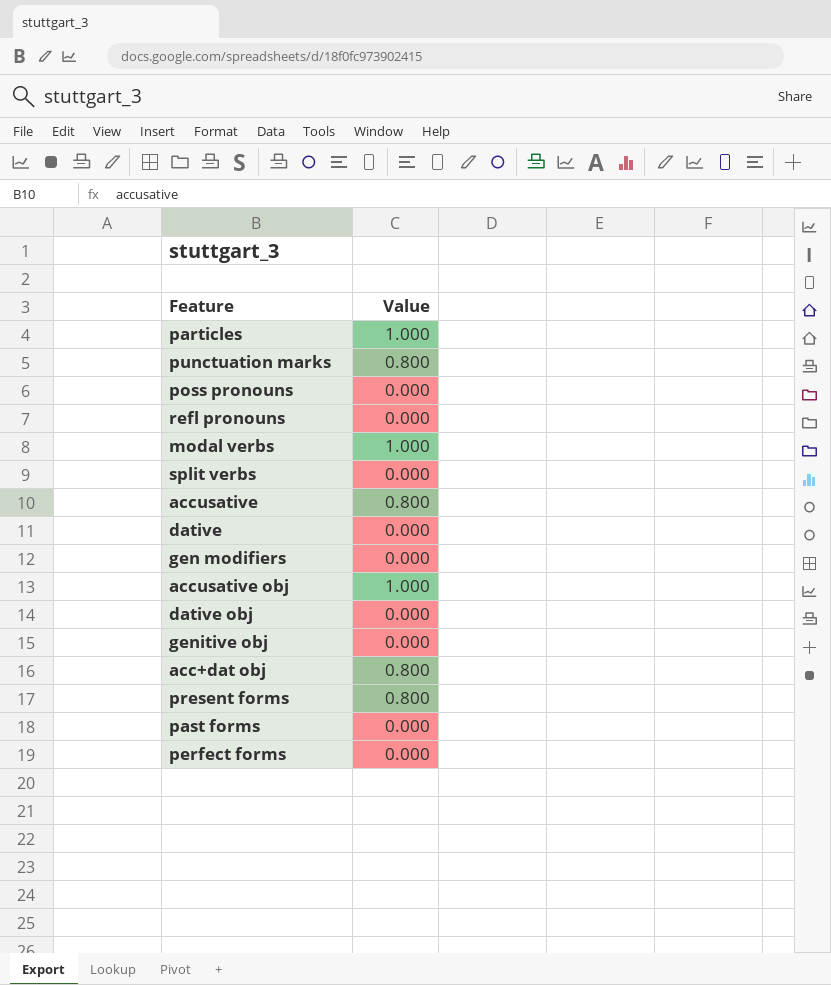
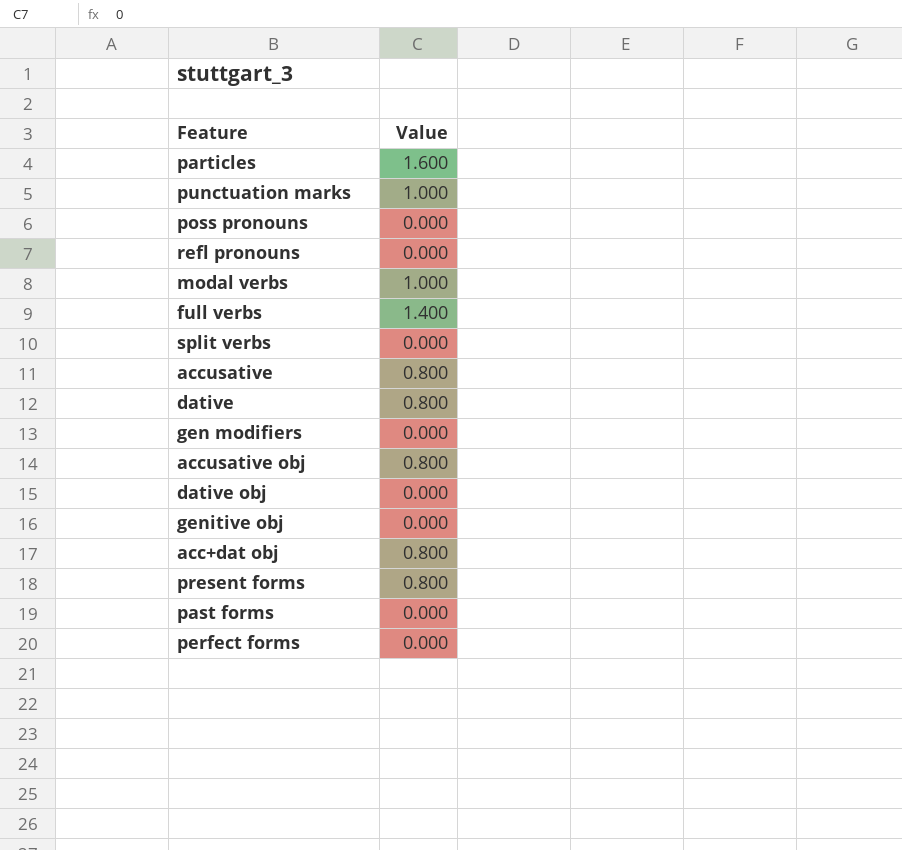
particles | Value: 1.000 -> 1.600
punctuation marks | Value: 0.800 -> 1.000
row full verbs: none -> 1.400
dative | Value: 0.000 -> 0.800
accusative obj | Value: 1.000 -> 0.800

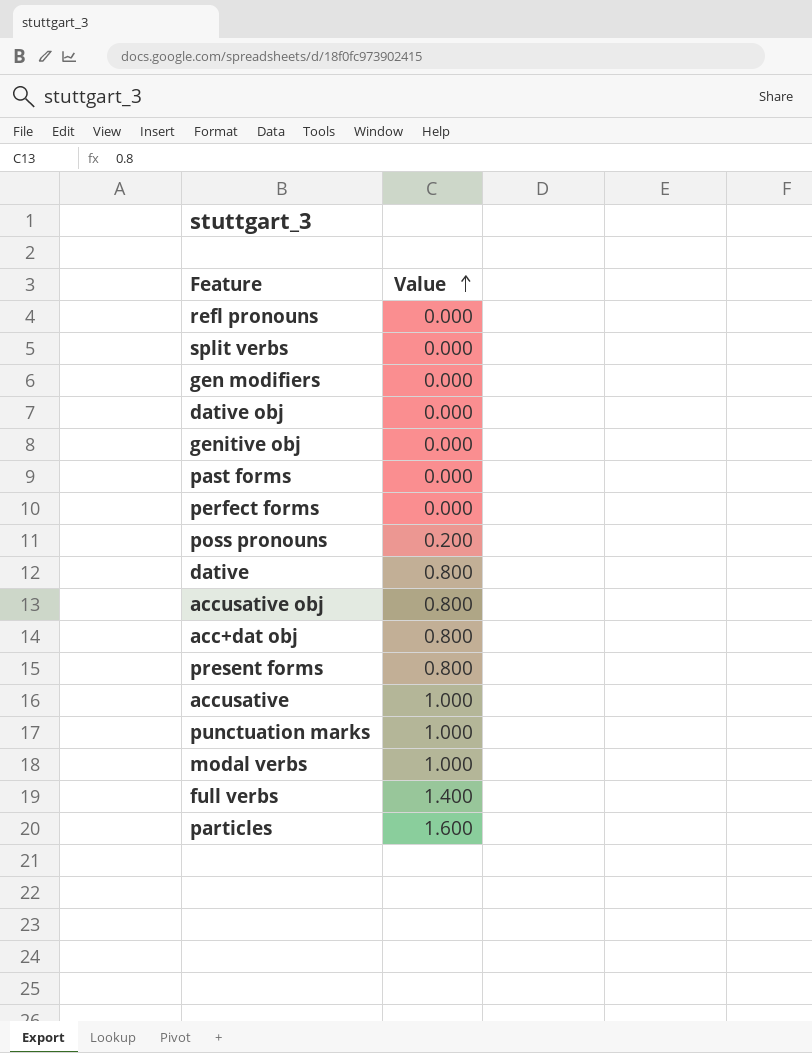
row order: none -> Value ascending
poss pronouns | Value: 0.000 -> 0.200
accusative | Value: 0.800 -> 1.000

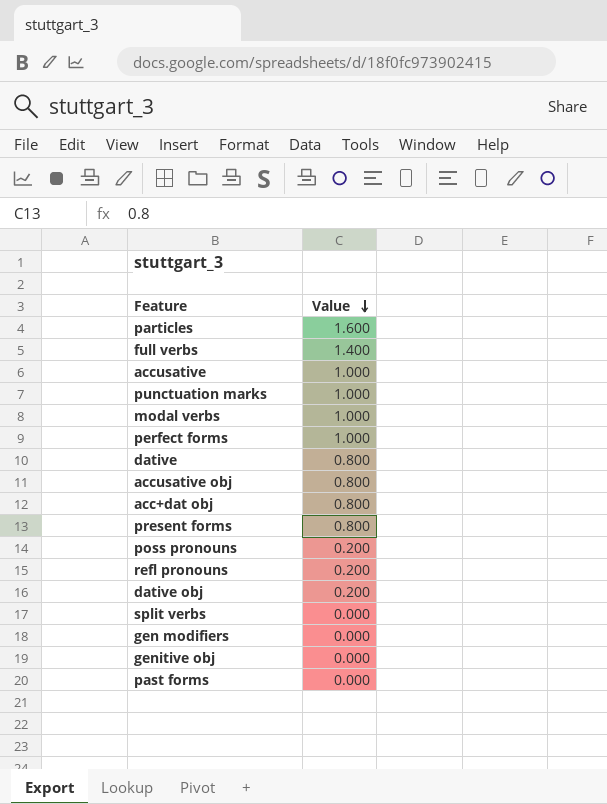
row order: Value ascending -> Value descending
perfect forms | Value: 0.000 -> 1.000
refl pronouns | Value: 0.000 -> 0.200
dative obj | Value: 0.000 -> 0.200

